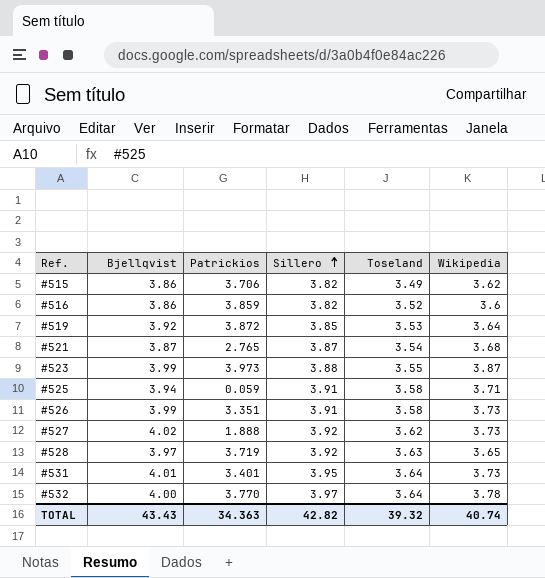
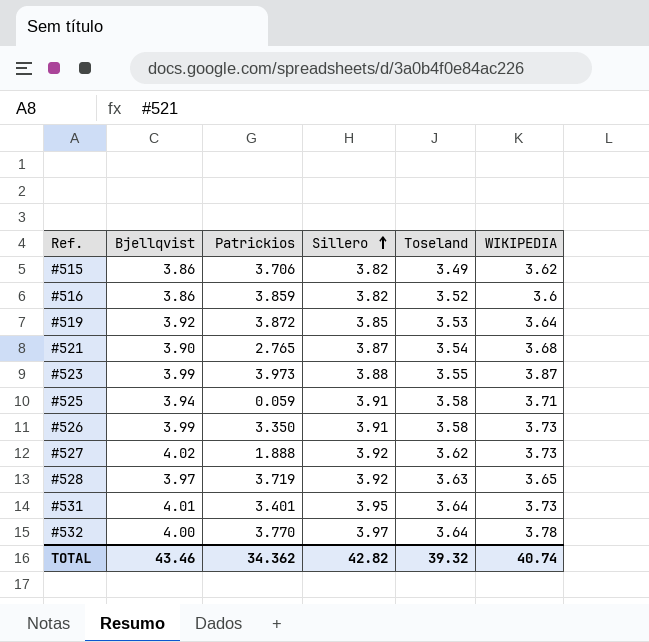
column name: Wikipedia -> WIKIPEDIA
#521 | Bjellqvist: 3.87 -> 3.90
#526 | Patrickios: 3.351 -> 3.350
TOTAL | Bjellqvist: 43.43 -> 43.46
TOTAL | Patrickios: 34.363 -> 34.362

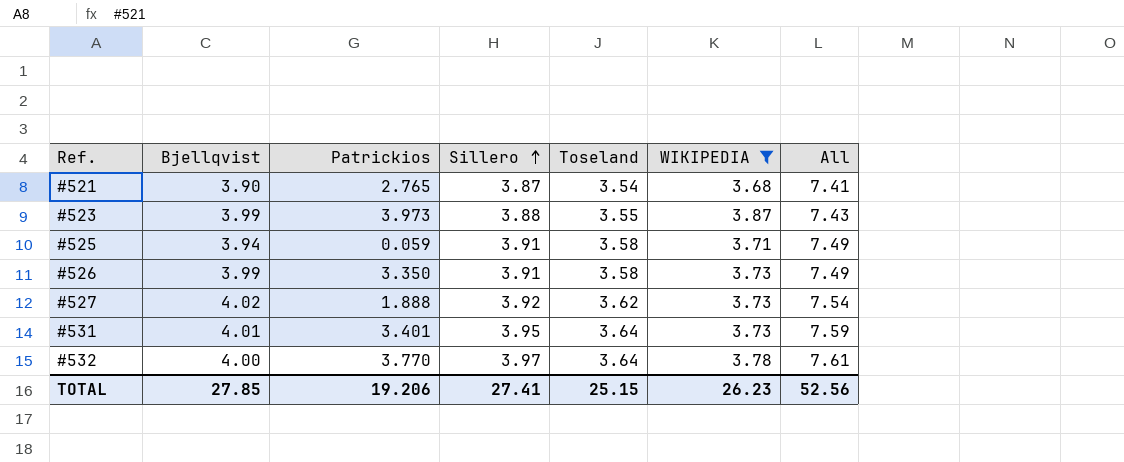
filter: none -> WIKIPEDIA >= 3.68
column All | formula: none -> [Sillero] + [Toseland]
TOTAL | Bjellqvist: 43.46 -> 27.85
TOTAL | Patrickios: 34.362 -> 19.206
TOTAL | Sillero: 42.82 -> 27.41
TOTAL | Toseland: 39.32 -> 25.15
TOTAL | WIKIPEDIA: 40.74 -> 26.23

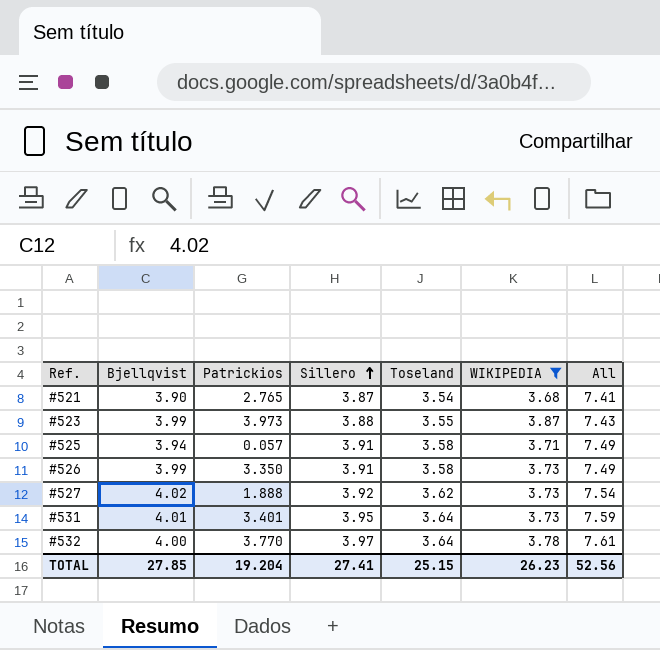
#525 | Patrickios: 0.059 -> 0.057
TOTAL | Patrickios: 19.206 -> 19.204

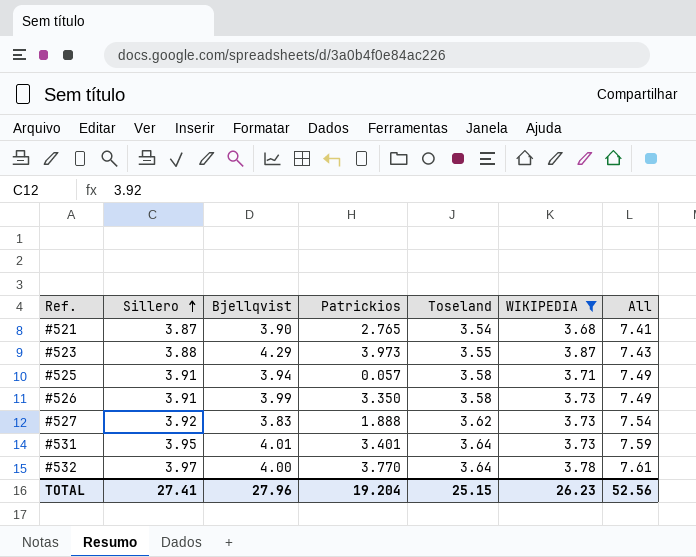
column Sillero | position: 4 -> 2
#523 | Bjellqvist: 3.99 -> 4.29
#527 | Bjellqvist: 4.02 -> 3.83
TOTAL | Bjellqvist: 27.85 -> 27.96

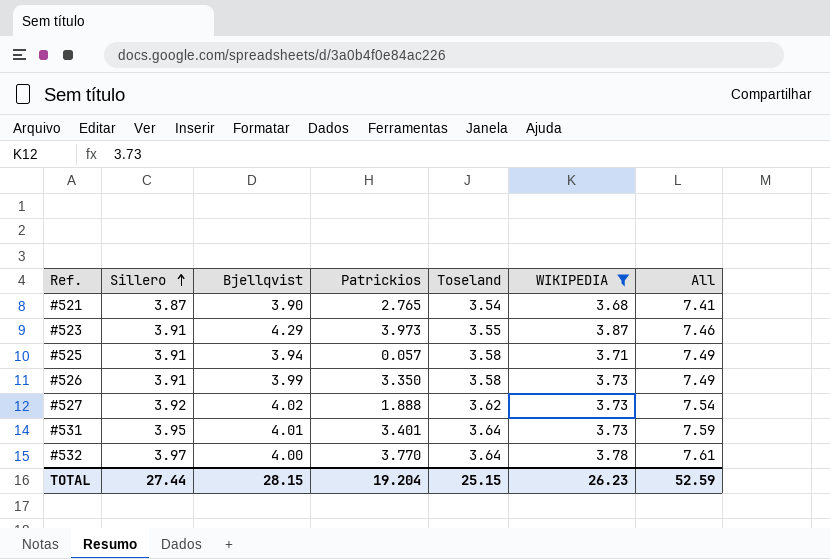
#523 | Sillero: 3.88 -> 3.91
#523 | All: 7.43 -> 7.46
#527 | Bjellqvist: 3.83 -> 4.02
TOTAL | Sillero: 27.41 -> 27.44
TOTAL | Bjellqvist: 27.96 -> 28.15
TOTAL | All: 52.56 -> 52.59

